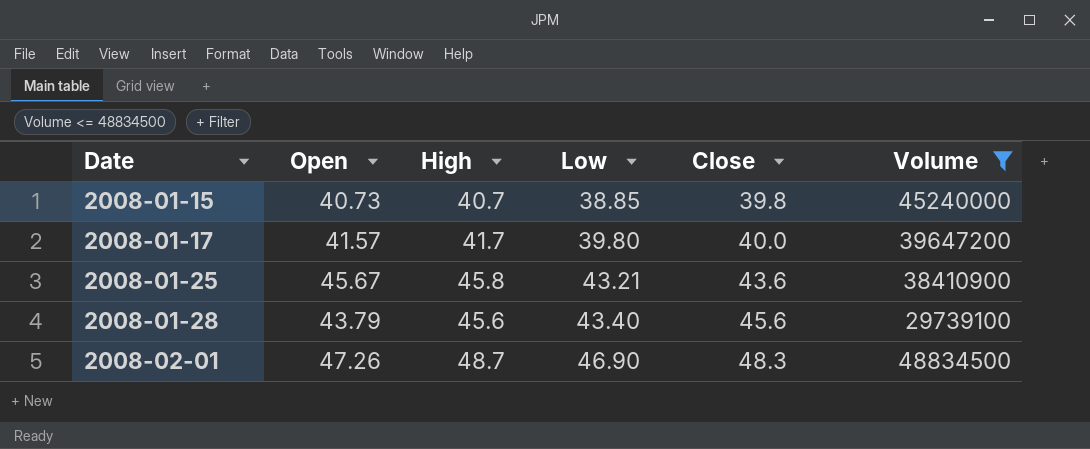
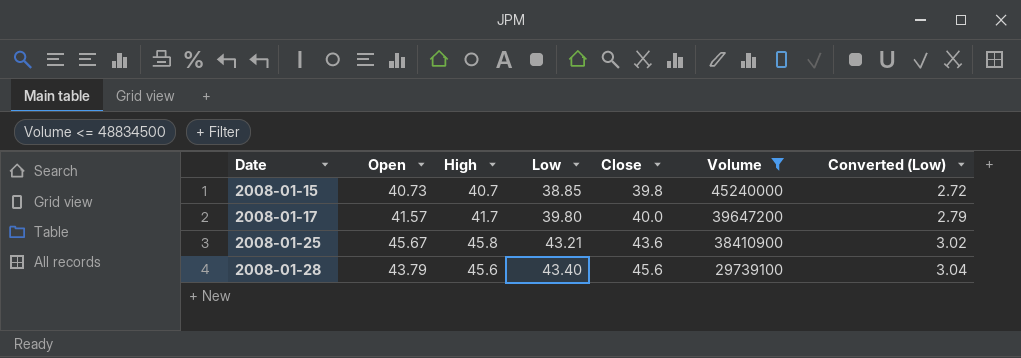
column Converted (Low) | formula: none -> [Low] * 0.07
row 2008-02-01: 47.26 | 48.7 | 46.90 | 48.3 | 48834500 -> none

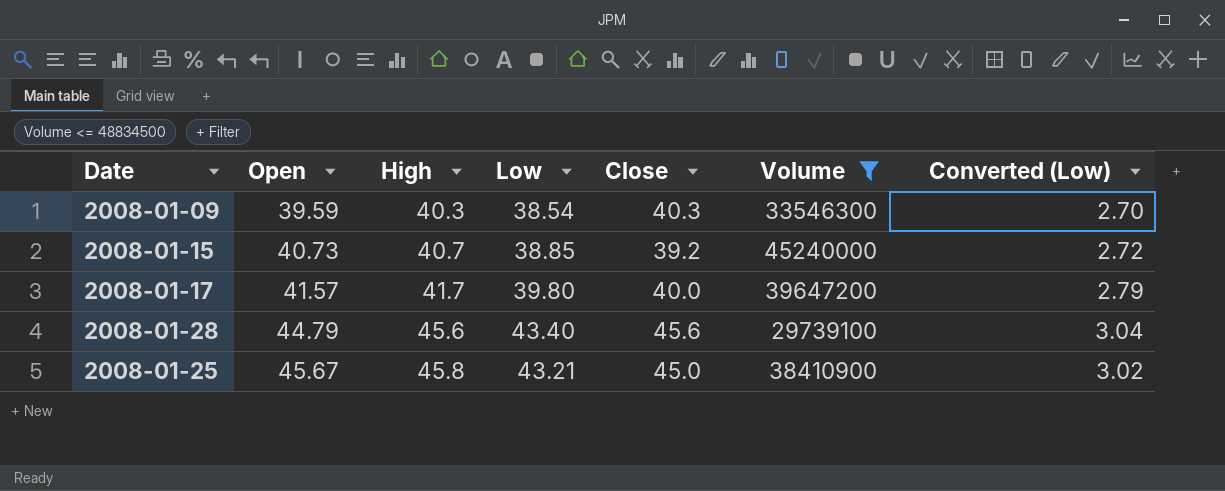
row order: Date ascending -> Open ascending
row 2008-01-09: none -> 39.59 | 40.3 | 38.54 | 40.3 | 33546300 | 2.70
2008-01-15 | Close: 39.8 -> 39.2
2008-01-28 | Open: 43.79 -> 44.79
2008-01-25 | Close: 43.6 -> 45.0

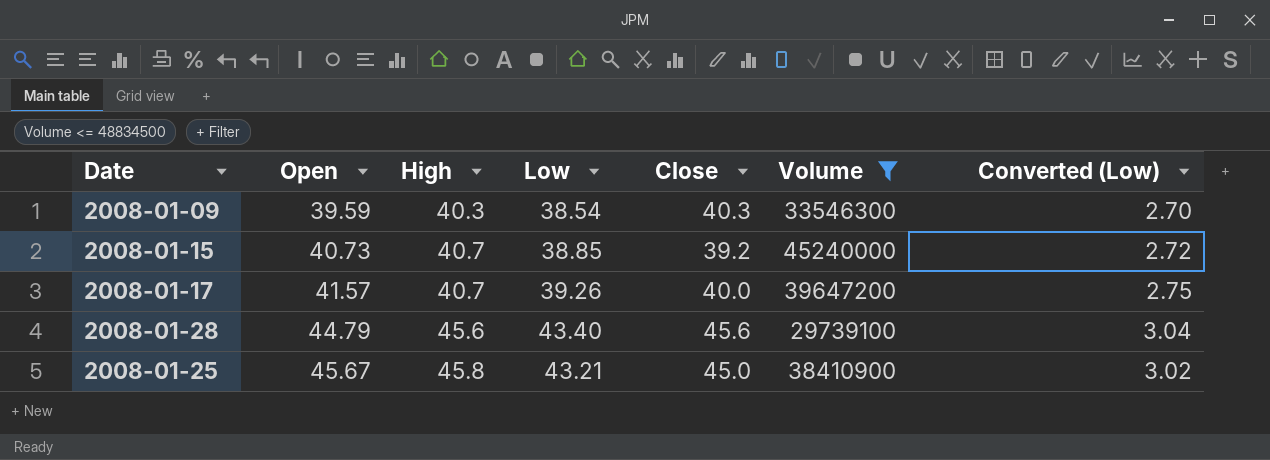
2008-01-17 | High: 41.7 -> 40.7
2008-01-17 | Low: 39.80 -> 39.26
2008-01-17 | Converted (Low): 2.79 -> 2.75

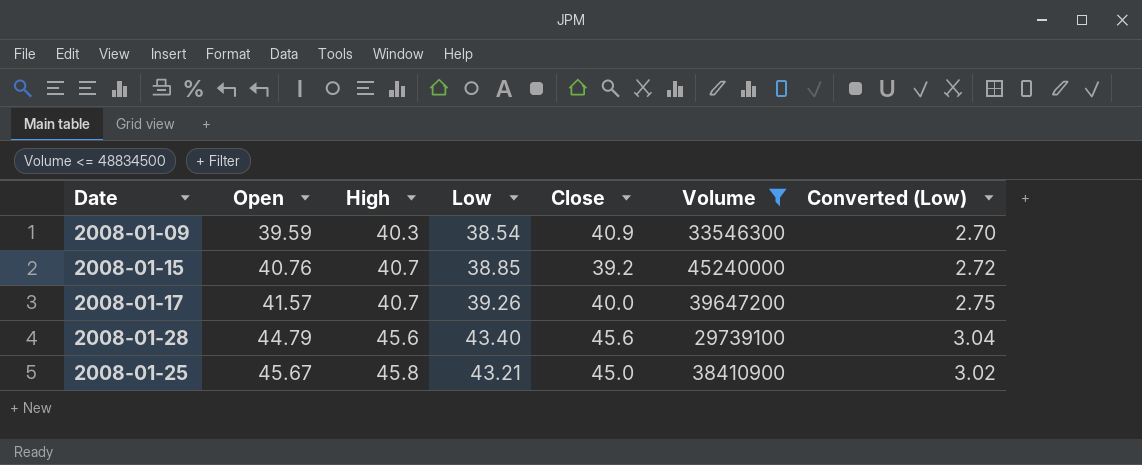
2008-01-09 | Close: 40.3 -> 40.9
2008-01-15 | Open: 40.73 -> 40.76

